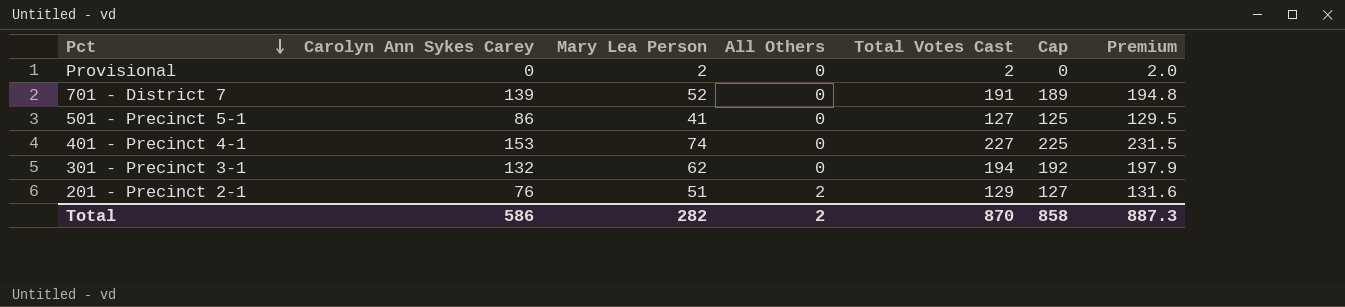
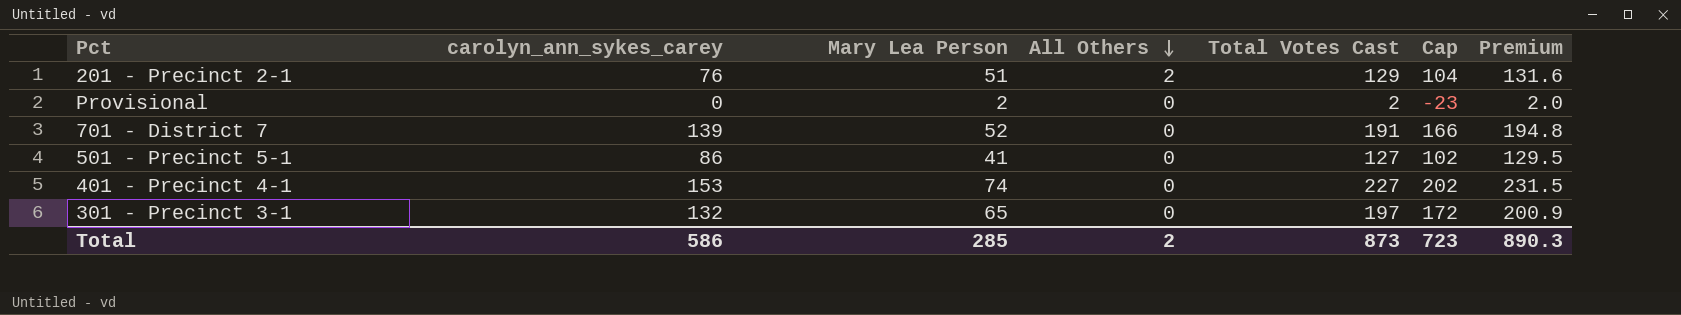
row order: Pct descending -> All Others descending
column name: Carolyn Ann Sykes Carey -> carolyn_ann_sykes_carey
column Cap | formula: [Total Votes Cast] - 2 -> [Total Votes Cast] - 25
301 - Precinct 3-1 | Mary Lea Person: 62 -> 65
301 - Precinct 3-1 | Total Votes Cast: 194 -> 197
301 - Precinct 3-1 | Premium: 197.9 -> 200.9
Total | Mary Lea Person: 282 -> 285
Total | Total Votes Cast: 870 -> 873
Total | Cap: 858 -> 723
Total | Premium: 887.3 -> 890.3

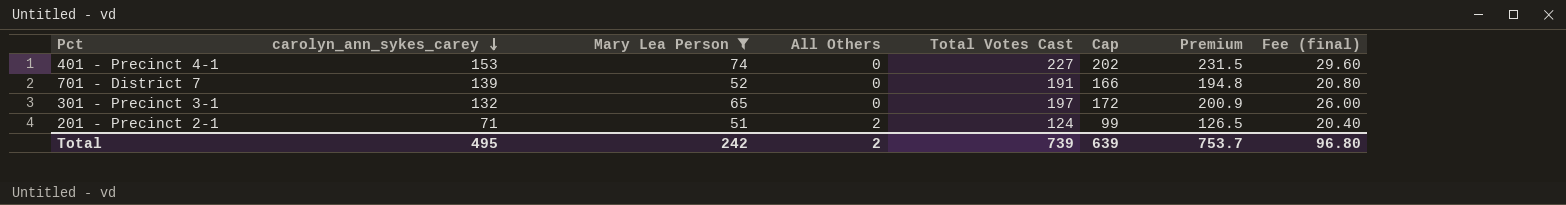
filter: none -> Mary Lea Person >= 51
row order: All Others descending -> carolyn_ann_sykes_carey descending
column Fee (final) | formula: none -> [Mary Lea Person] * 0.4
201 - Precinct 2-1 | carolyn_ann_sykes_carey: 76 -> 71
201 - Precinct 2-1 | Total Votes Cast: 129 -> 124
201 - Precinct 2-1 | Cap: 104 -> 99
201 - Precinct 2-1 | Premium: 131.6 -> 126.5
Total | carolyn_ann_sykes_carey: 586 -> 495
Total | Mary Lea Person: 285 -> 242
Total | Total Votes Cast: 873 -> 739
Total | Cap: 723 -> 639
Total | Premium: 890.3 -> 753.7

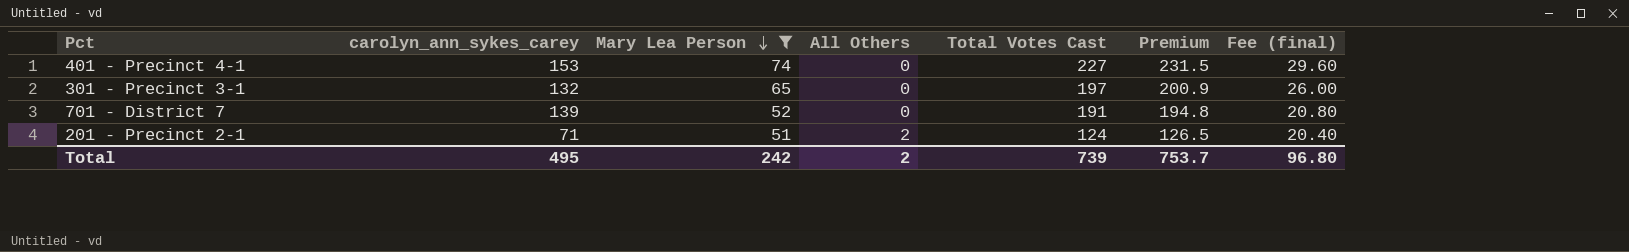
row order: carolyn_ann_sykes_carey descending -> Mary Lea Person descending
column Cap | formula: [Total Votes Cast] - 25 -> none

